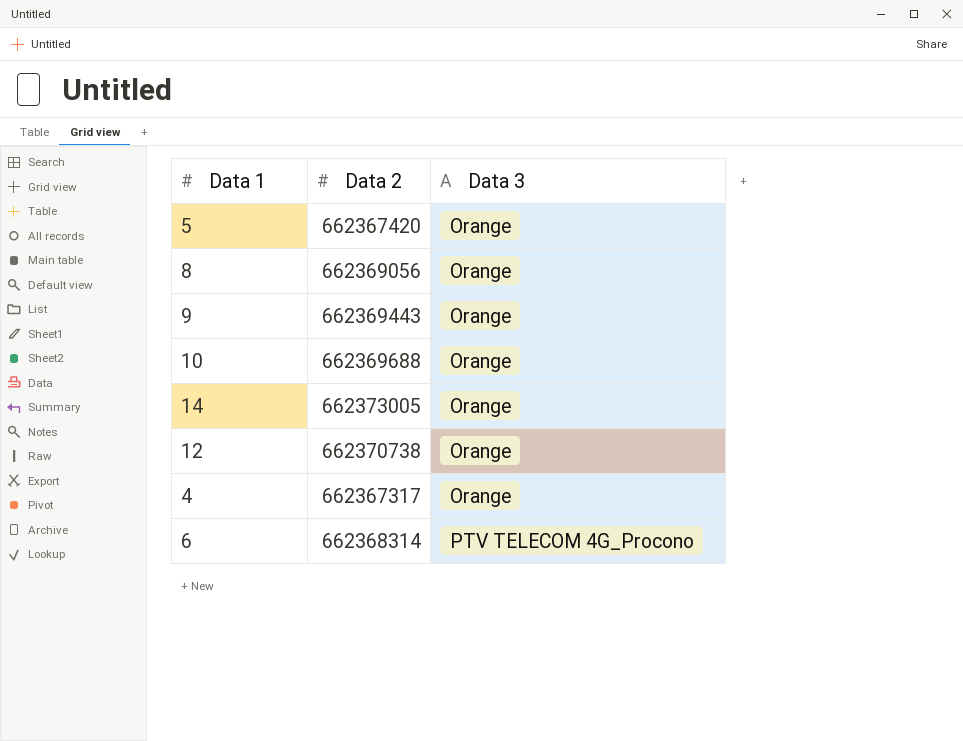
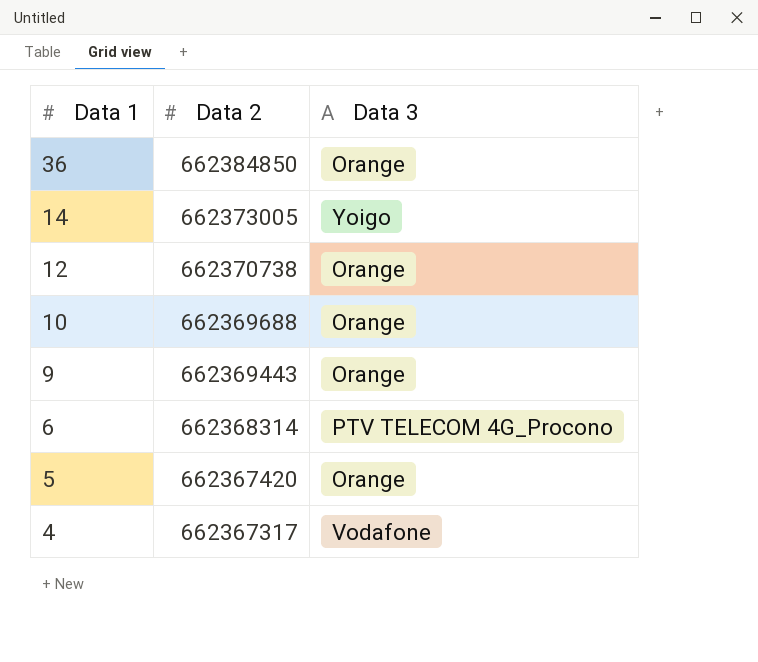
row order: Data 3 ascending -> Data 1 descending
row 8: 662369056 | Orange -> none
row 36: none -> 662384850 | Orange
14 | Data 3: Orange -> Yoigo
4 | Data 3: Orange -> Vodafone

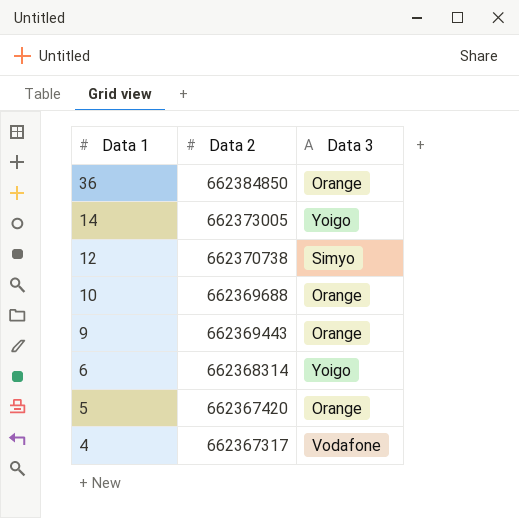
12 | Data 3: Orange -> Simyo
6 | Data 3: PTV TELECOM 4G_Procono -> Yoigo

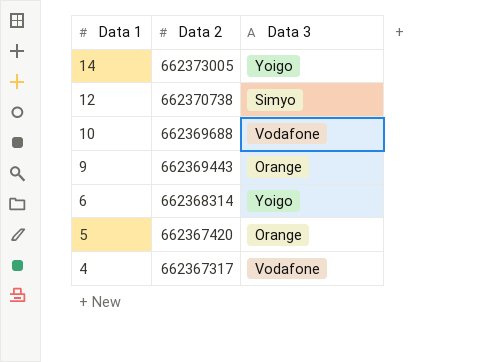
row 36: 662384850 | Orange -> none
10 | Data 3: Orange -> Vodafone

